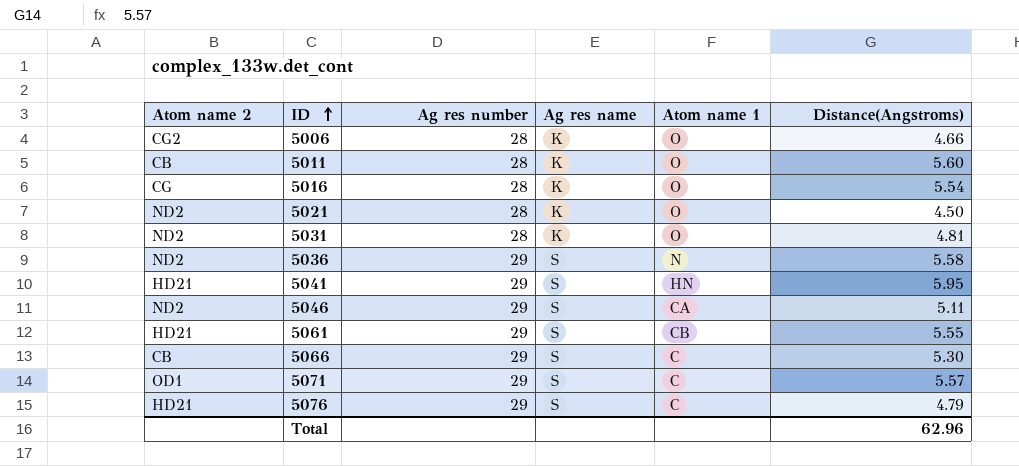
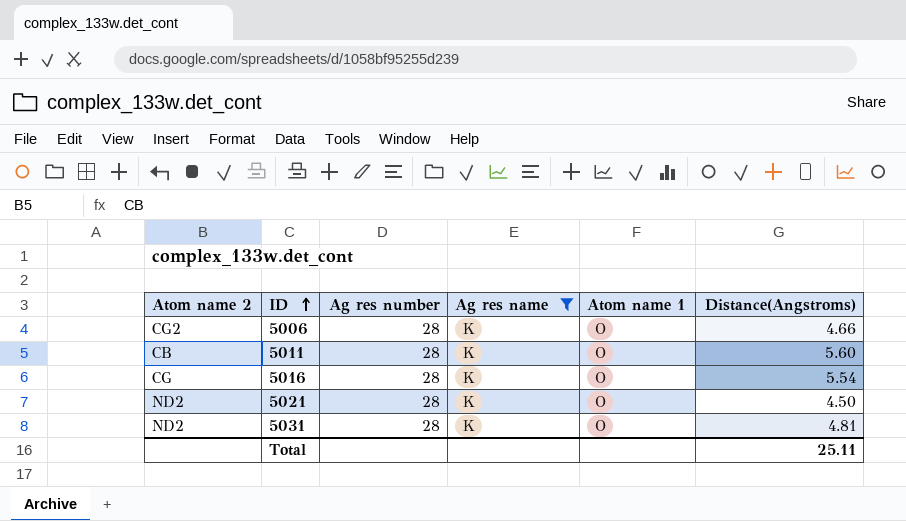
filter: none -> Ag res name = K
Total | Distance(Angstroms): 62.96 -> 25.11

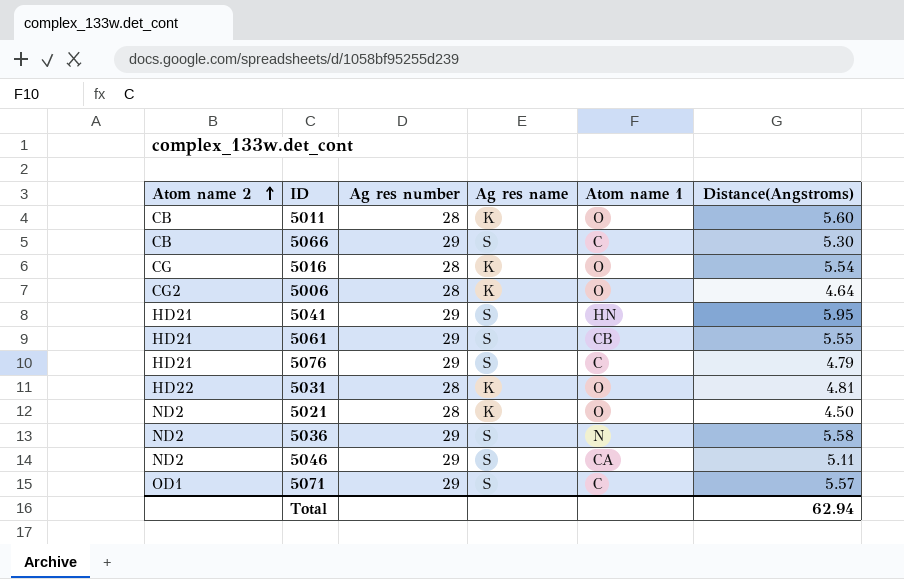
filter: Ag res name = K -> none
row order: ID ascending -> Atom name 2 ascending
5006 | Distance(Angstroms): 4.66 -> 4.64
5031 | Atom name 2: ND2 -> HD22
Total | Distance(Angstroms): 25.11 -> 62.94

